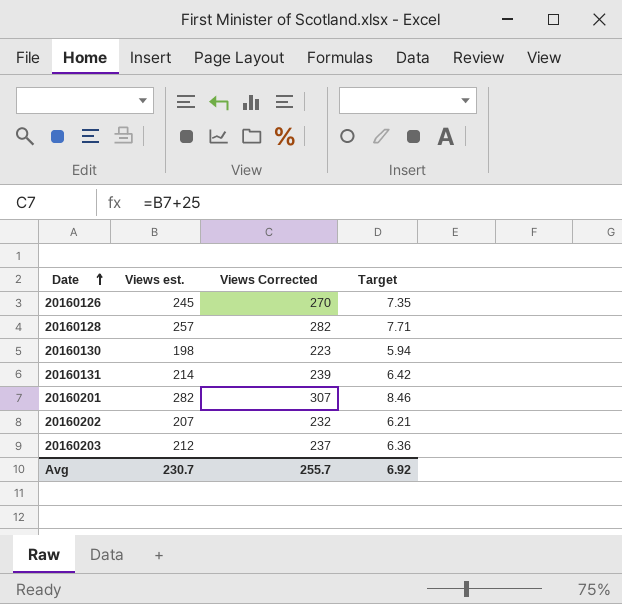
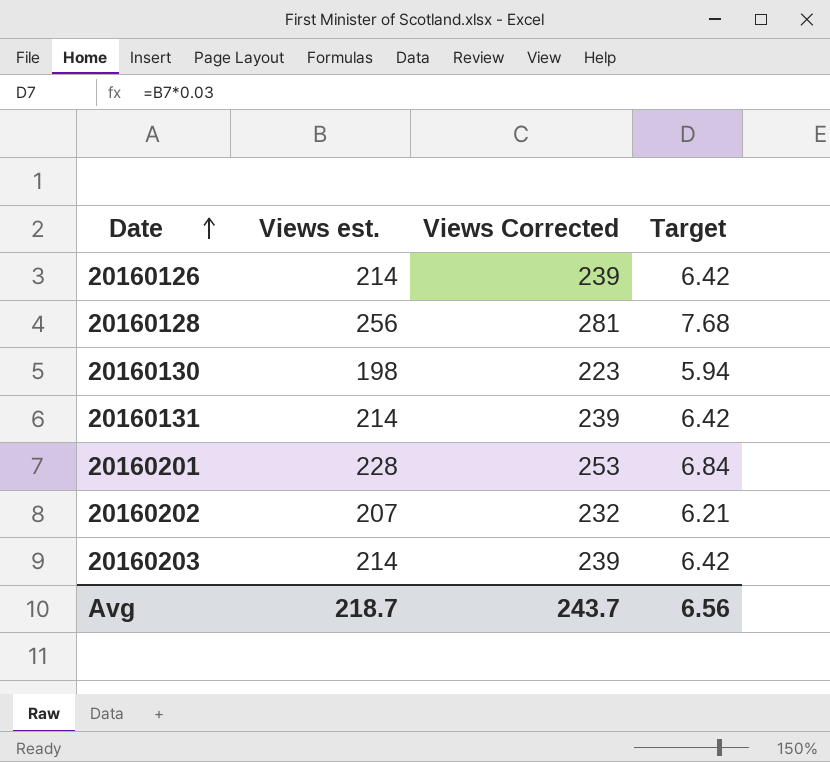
20160126 | Views est.: 245 -> 214
20160126 | Views Corrected: 270 -> 239
20160126 | Target: 7.35 -> 6.42
20160128 | Views est.: 257 -> 256
20160128 | Views Corrected: 282 -> 281
20160128 | Target: 7.71 -> 7.68
20160201 | Views est.: 282 -> 228
20160201 | Views Corrected: 307 -> 253
20160201 | Target: 8.46 -> 6.84
20160203 | Views est.: 212 -> 214
20160203 | Views Corrected: 237 -> 239
20160203 | Target: 6.36 -> 6.42
Avg | Views est.: 230.7 -> 218.7
Avg | Views Corrected: 255.7 -> 243.7
Avg | Target: 6.92 -> 6.56

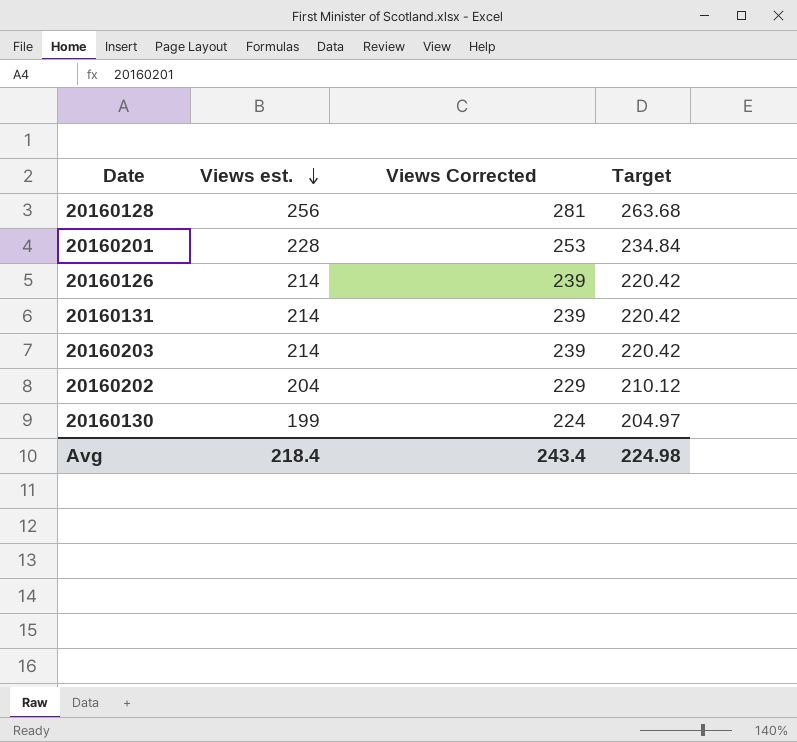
row order: Date ascending -> Views est. descending
column Target | formula: [Views est.] * 0.03 -> [Views est.] * 1.03
20160202 | Views est.: 207 -> 204
20160202 | Views Corrected: 232 -> 229
20160130 | Views est.: 198 -> 199
20160130 | Views Corrected: 223 -> 224
Avg | Views est.: 218.7 -> 218.4
Avg | Views Corrected: 243.7 -> 243.4
Avg | Target: 6.56 -> 224.98

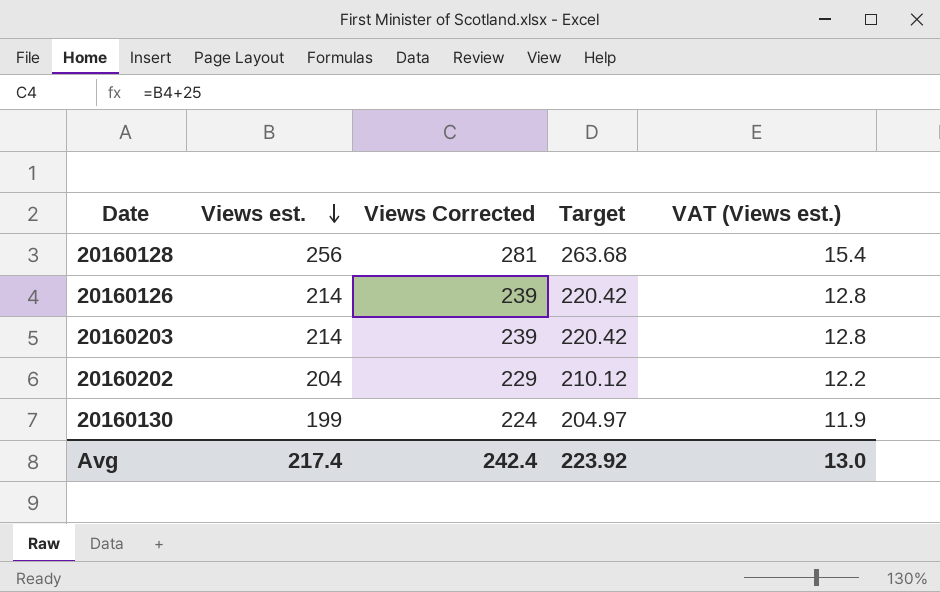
column VAT (Views est.) | formula: none -> [Views est.] * 0.06
row 20160201: 228 | 253 | 234.84 -> none
row 20160131: 214 | 239 | 220.42 -> none
Avg | Views est.: 218.4 -> 217.4
Avg | Views Corrected: 243.4 -> 242.4
Avg | Target: 224.98 -> 223.92

